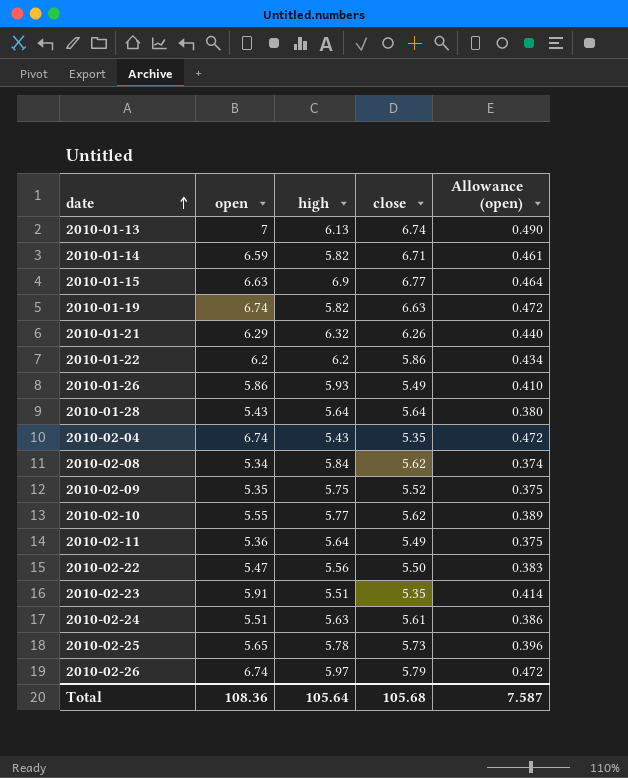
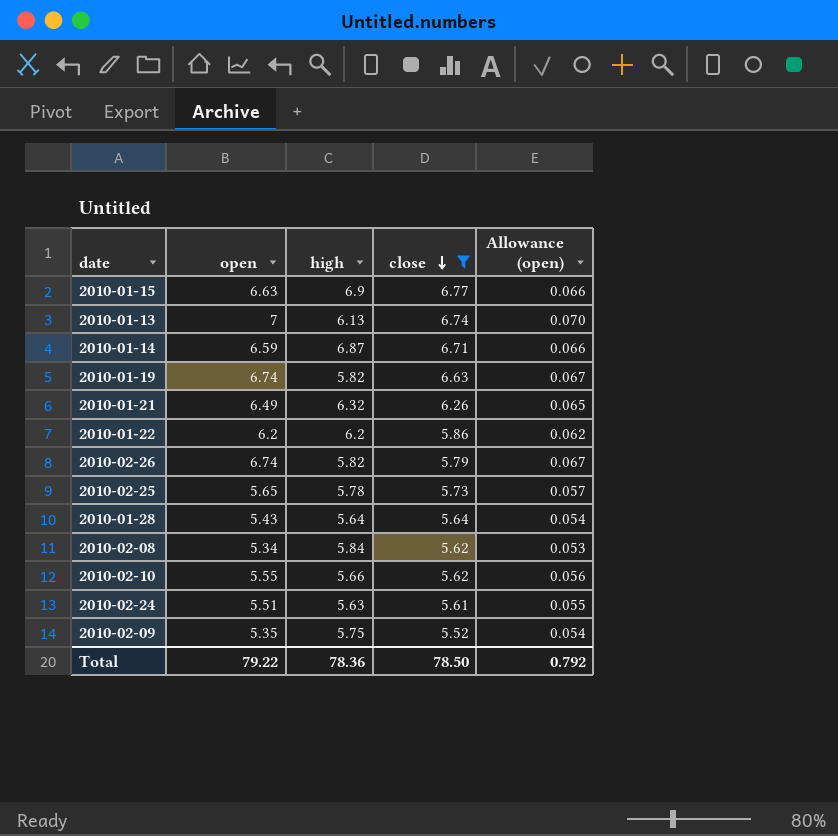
filter: none -> close >= 5.52
row order: date ascending -> close descending
column Allowance (open) | formula: [open] * 0.07 -> [open] * 0.01
2010-01-14 | high: 5.82 -> 6.87
2010-01-21 | open: 6.29 -> 6.49
2010-02-26 | high: 5.97 -> 5.82
2010-02-10 | high: 5.77 -> 5.66
Total | open: 108.36 -> 79.22
Total | high: 105.64 -> 78.36
Total | close: 105.68 -> 78.50
Total | Allowance (open): 7.587 -> 0.792

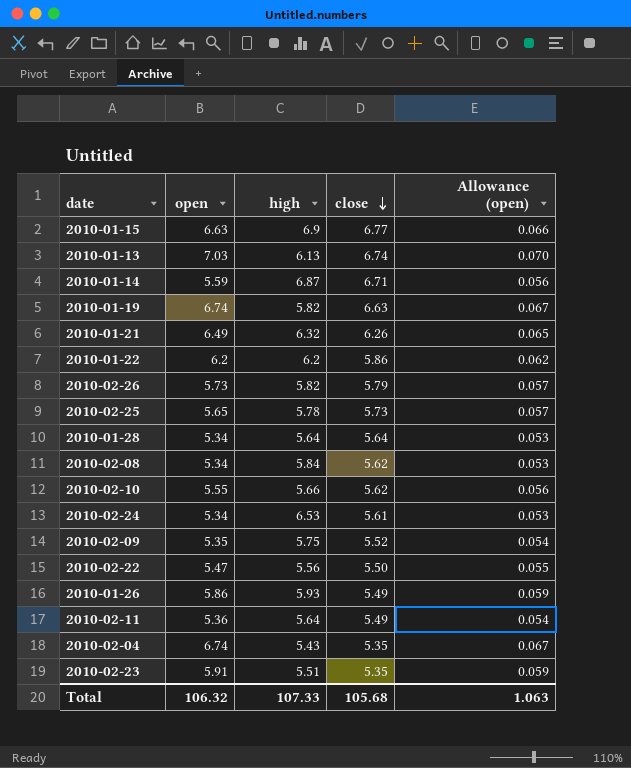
filter: close >= 5.52 -> none
2010-01-13 | open: 7 -> 7.03
2010-01-14 | open: 6.59 -> 5.59
2010-01-14 | Allowance (open): 0.066 -> 0.056
2010-02-26 | open: 6.74 -> 5.73
2010-02-26 | Allowance (open): 0.067 -> 0.057
2010-01-28 | open: 5.43 -> 5.34
2010-01-28 | Allowance (open): 0.054 -> 0.053
2010-02-24 | open: 5.51 -> 5.34
2010-02-24 | high: 5.63 -> 6.53
2010-02-24 | Allowance (open): 0.055 -> 0.053
Total | open: 79.22 -> 106.32
Total | high: 78.36 -> 107.33
Total | close: 78.50 -> 105.68
Total | Allowance (open): 0.792 -> 1.063

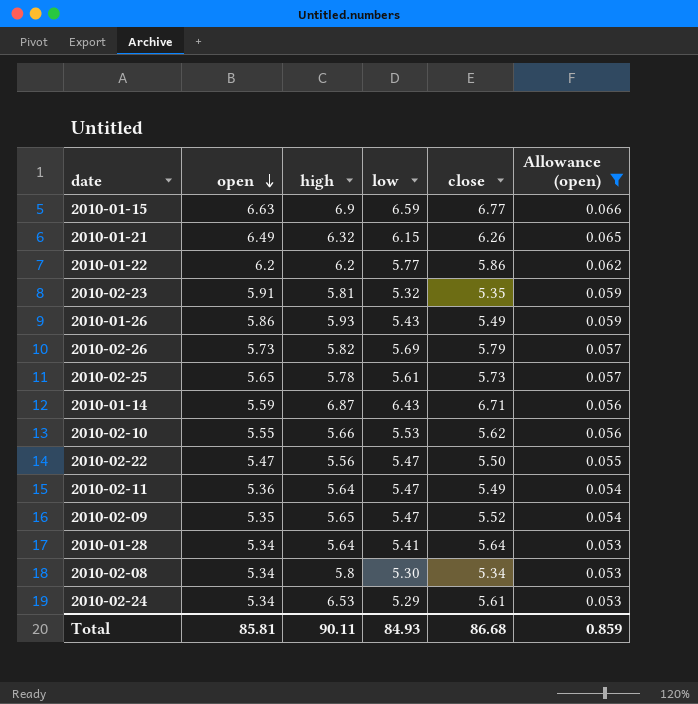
filter: none -> Allowance (open) <= 0.066
row order: close descending -> open descending
column low | position: none -> 4
2010-02-23 | high: 5.51 -> 5.81
2010-02-09 | high: 5.75 -> 5.65
2010-02-08 | high: 5.84 -> 5.8
2010-02-08 | close: 5.62 -> 5.34
Total | open: 106.32 -> 85.81
Total | high: 107.33 -> 90.11
Total | close: 105.68 -> 86.68
Total | Allowance (open): 1.063 -> 0.859

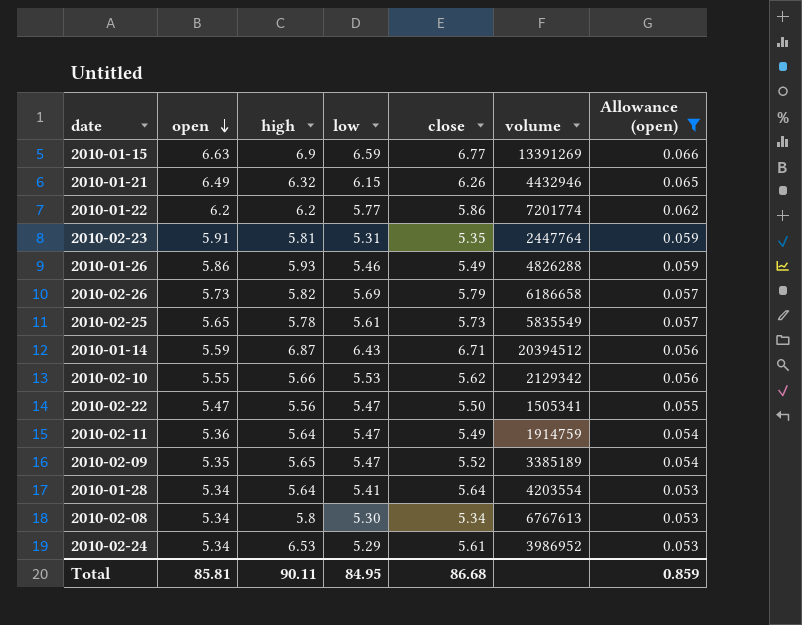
column volume | position: none -> 6
2010-02-23 | low: 5.32 -> 5.31
2010-01-26 | low: 5.43 -> 5.46
Total | low: 84.93 -> 84.95

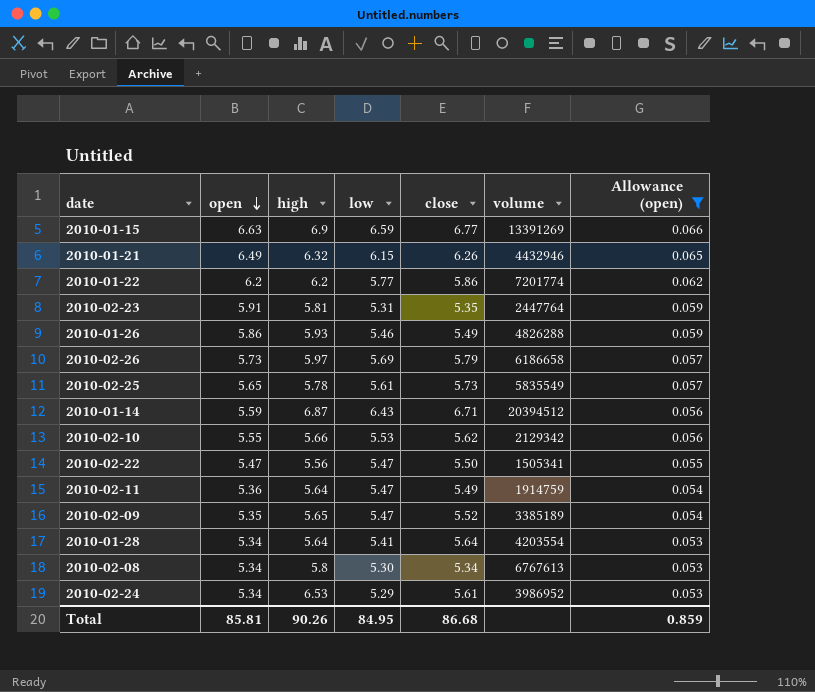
2010-02-26 | high: 5.82 -> 5.97
Total | high: 90.11 -> 90.26

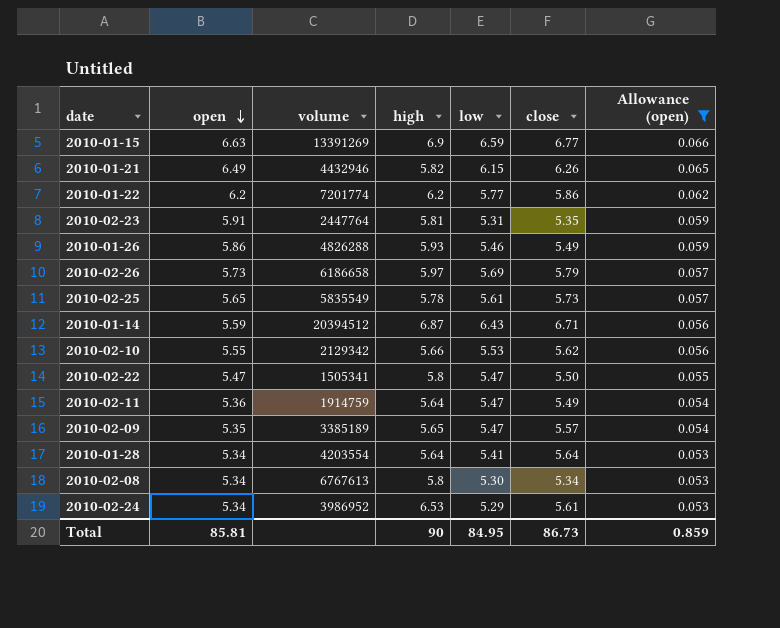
column volume | position: 6 -> 3
2010-01-21 | high: 6.32 -> 5.82
2010-02-22 | high: 5.56 -> 5.8
2010-02-09 | close: 5.52 -> 5.57
Total | high: 90.26 -> 90
Total | close: 86.68 -> 86.73

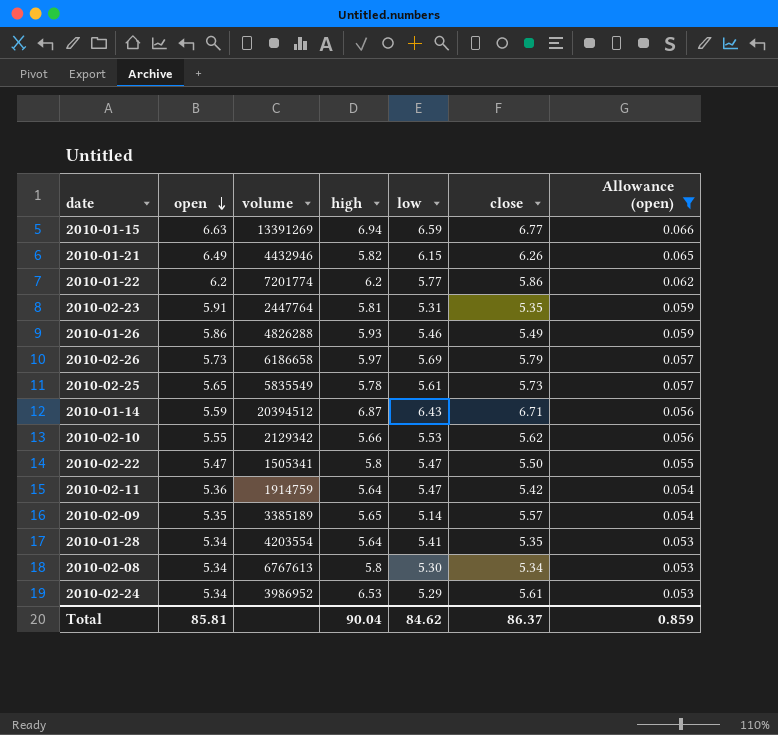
2010-01-15 | high: 6.9 -> 6.94
2010-02-11 | close: 5.49 -> 5.42
2010-02-09 | low: 5.47 -> 5.14
2010-01-28 | close: 5.64 -> 5.35
Total | high: 90 -> 90.04
Total | low: 84.95 -> 84.62
Total | close: 86.73 -> 86.37

